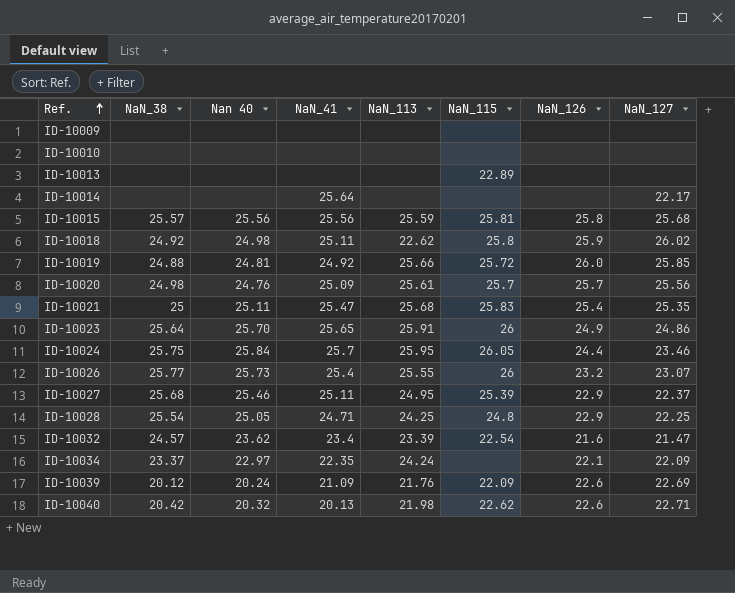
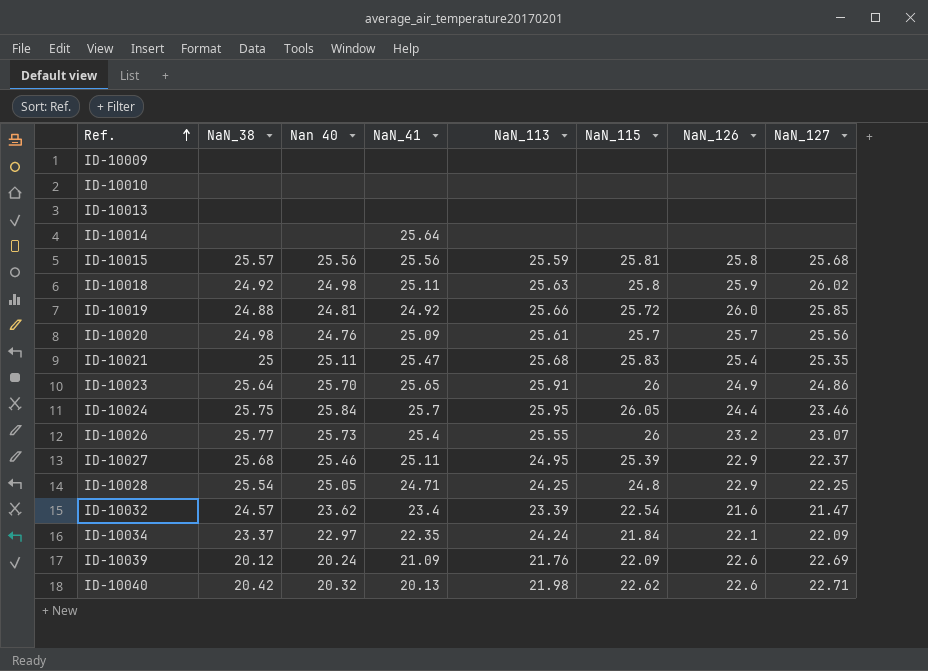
ID-10013 | NaN_115: 22.89 -> none
ID-10014 | NaN_127: 22.17 -> none
ID-10018 | NaN_113: 22.62 -> 25.63
ID-10034 | NaN_115: none -> 21.84

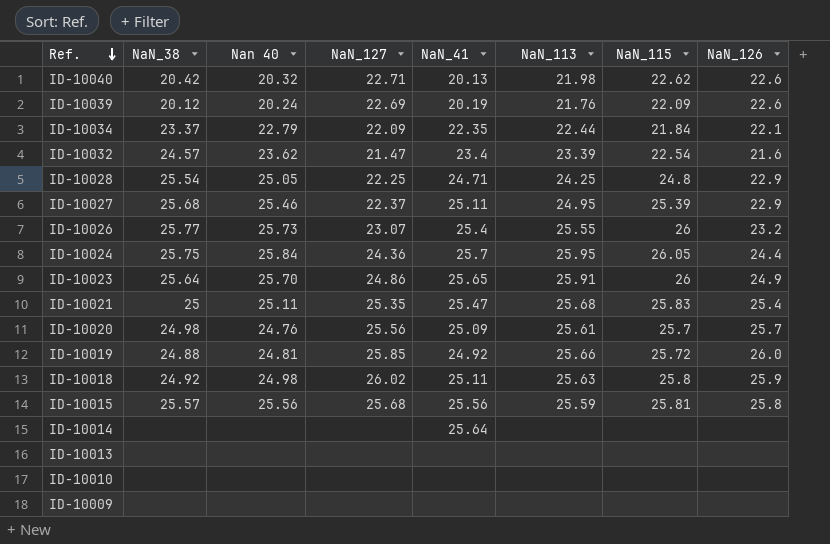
row order: Ref. ascending -> Ref. descending
column NaN_127 | position: 8 -> 4
ID-10039 | NaN_41: 21.09 -> 20.19
ID-10034 | Nan 40: 22.97 -> 22.79
ID-10034 | NaN_113: 24.24 -> 22.44
ID-10024 | NaN_127: 23.46 -> 24.36

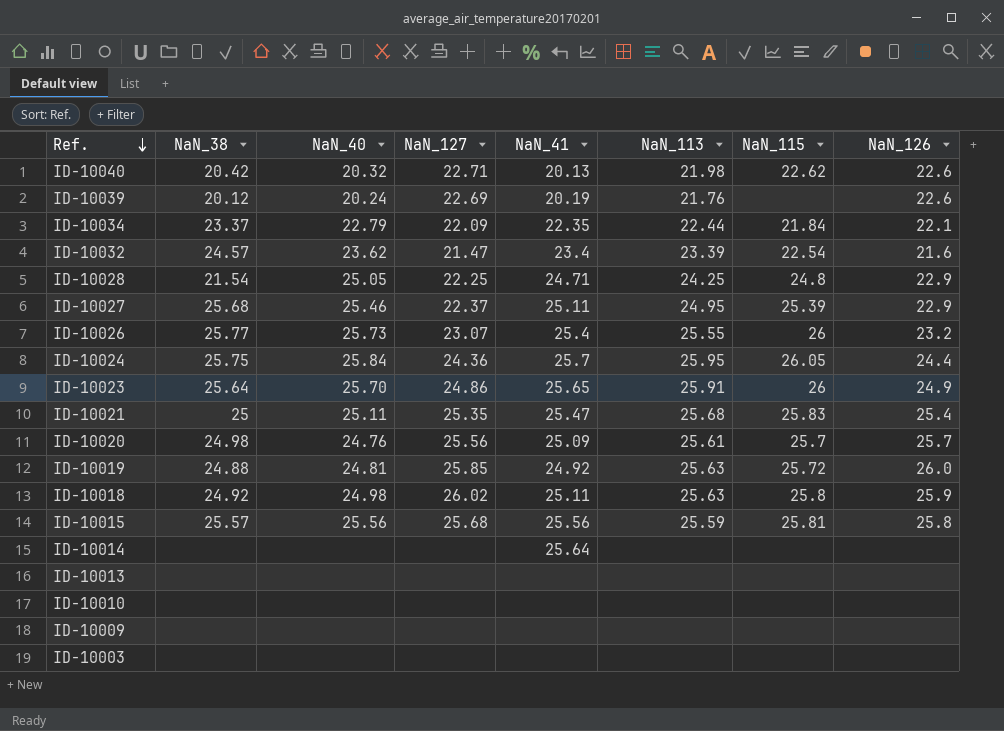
column name: Nan 40 -> NaN_40
ID-10039 | NaN_115: 22.09 -> none
ID-10028 | NaN_38: 25.54 -> 21.54
ID-10019 | NaN_113: 25.66 -> 25.63
row ID-10003: none -> none | none | none | none | none | none | none

